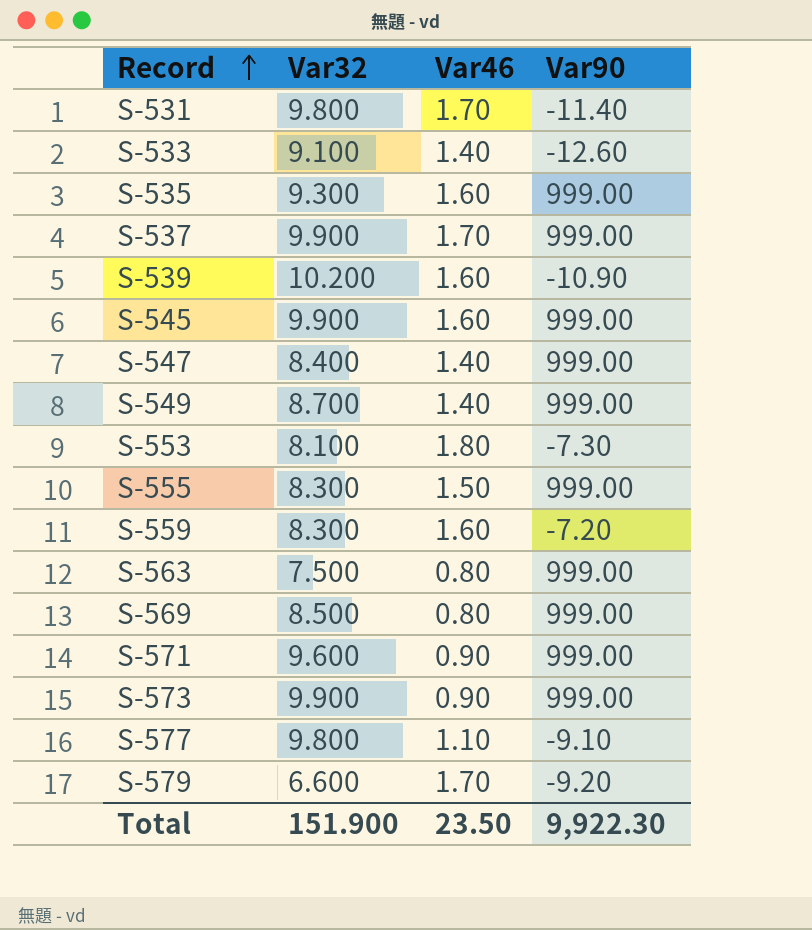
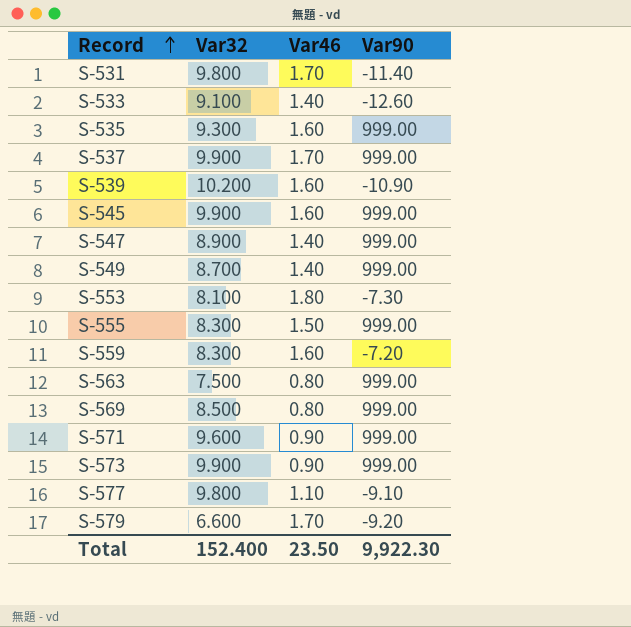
S-547 | Var32: 8.400 -> 8.900
Total | Var32: 151.900 -> 152.400

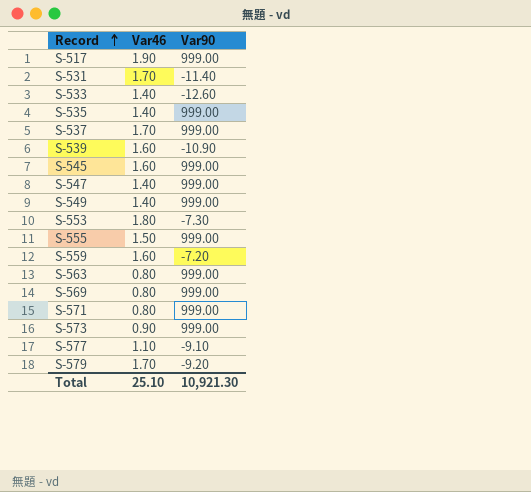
column Var32 | position: 2 -> none
row S-517: none -> 1.90 | 999.00
S-535 | Var46: 1.60 -> 1.40
S-571 | Var46: 0.90 -> 0.80
Total | Var46: 23.50 -> 25.10
Total | Var90: 9,922.30 -> 10,921.30

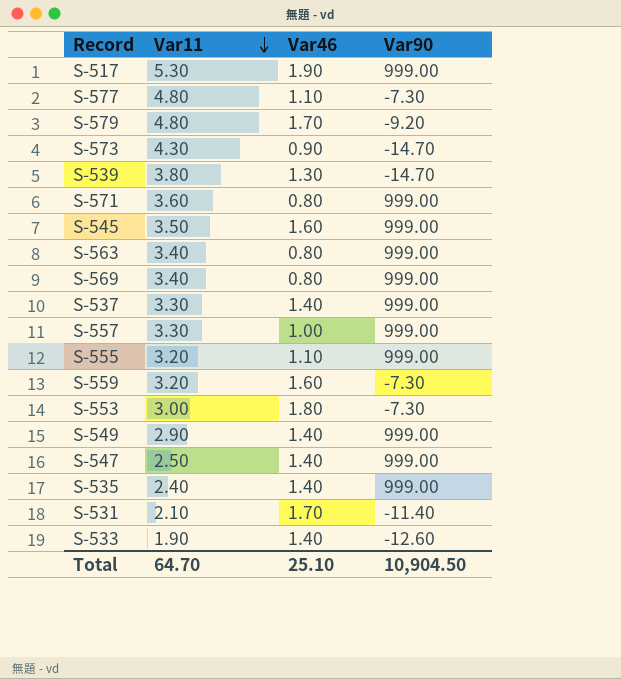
row order: Record ascending -> Var11 descending
column Var11 | position: none -> 2
S-577 | Var90: -9.10 -> -7.30
S-573 | Var90: 999.00 -> -14.70
S-539 | Var46: 1.60 -> 1.30
S-539 | Var90: -10.90 -> -14.70
S-537 | Var46: 1.70 -> 1.40
row S-557: none -> 3.30 | 1.00 | 999.00
S-555 | Var46: 1.50 -> 1.10
S-559 | Var90: -7.20 -> -7.30
Total | Var90: 10,921.30 -> 10,904.50

